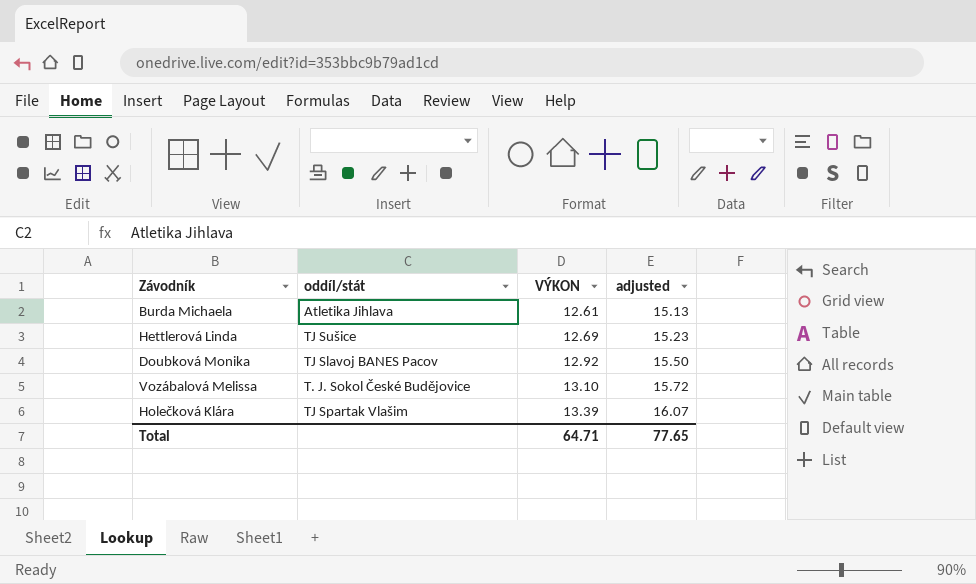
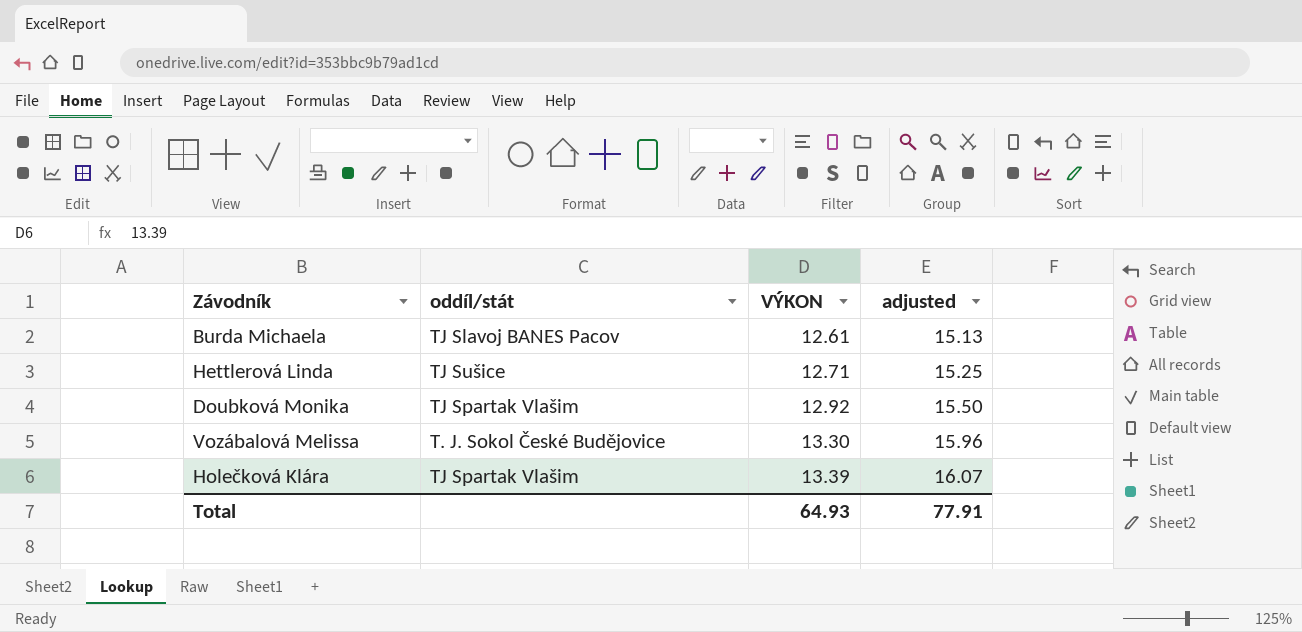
Burda Michaela | oddíl/stát: Atletika Jihlava -> TJ Slavoj BANES Pacov
Hettlerová Linda | VÝKON: 12.69 -> 12.71
Hettlerová Linda | adjusted: 15.23 -> 15.25
Doubková Monika | oddíl/stát: TJ Slavoj BANES Pacov -> TJ Spartak Vlašim
Vozábalová Melissa | VÝKON: 13.10 -> 13.30
Vozábalová Melissa | adjusted: 15.72 -> 15.96
Total | VÝKON: 64.71 -> 64.93
Total | adjusted: 77.65 -> 77.91

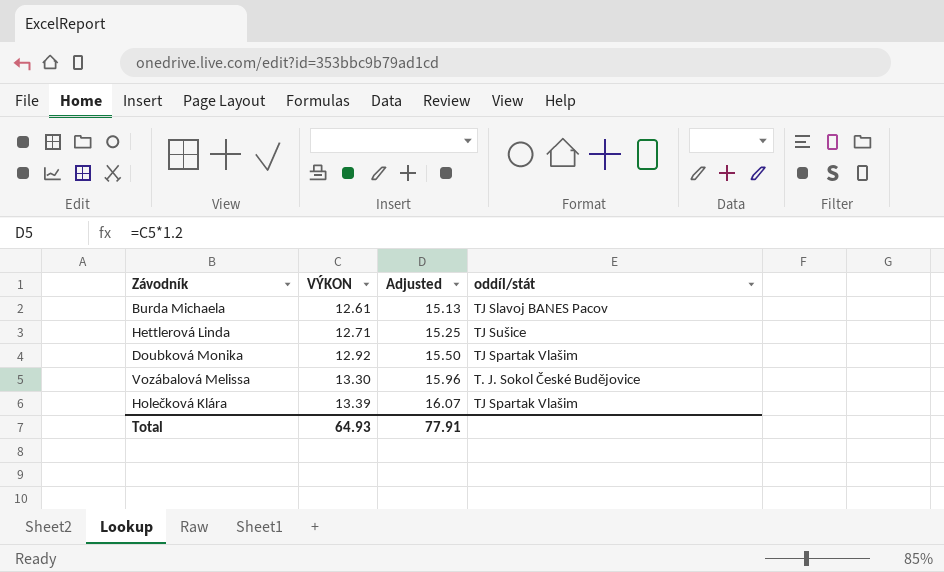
column name: adjusted -> Adjusted
column oddíl/stát | position: 2 -> 4

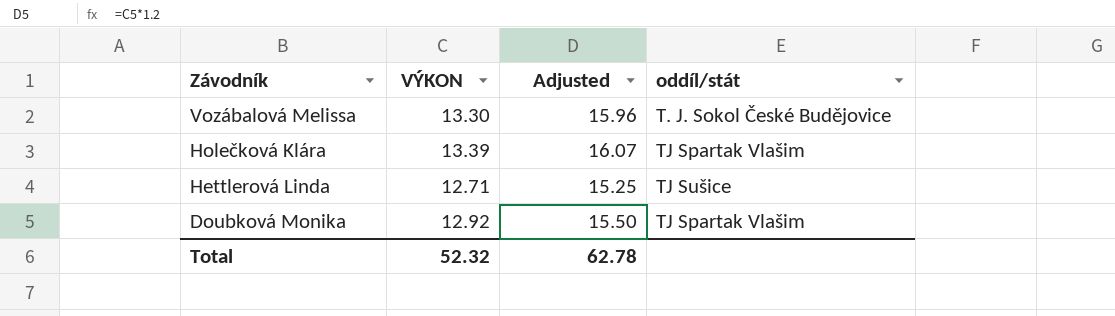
row order: VÝKON ascending -> Závodník descending
row Burda Michaela: 12.61 | 15.13 | TJ Slavoj BANES Pacov -> none
Total | VÝKON: 64.93 -> 52.32
Total | Adjusted: 77.91 -> 62.78

